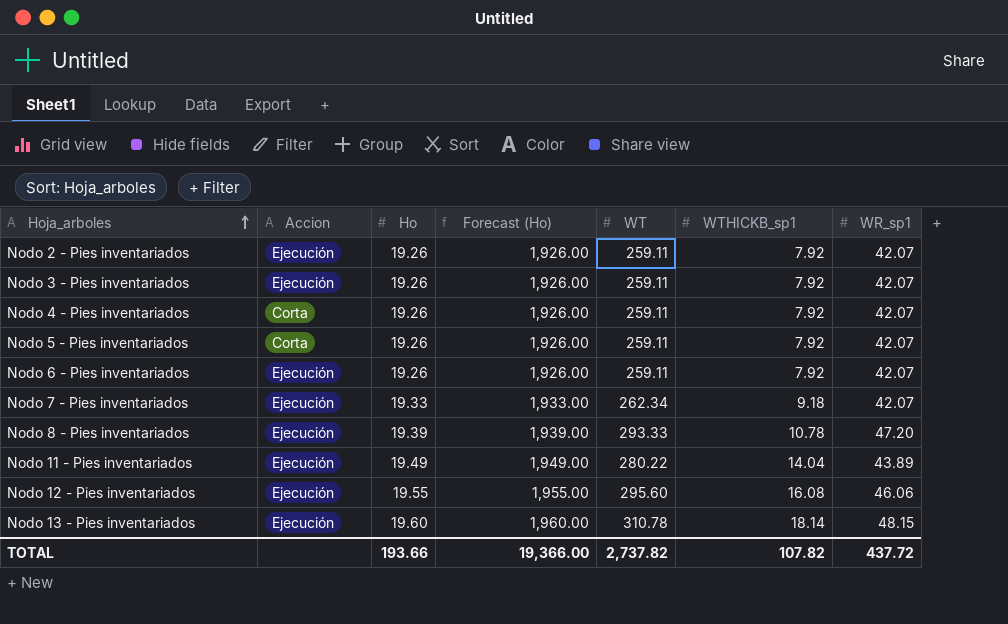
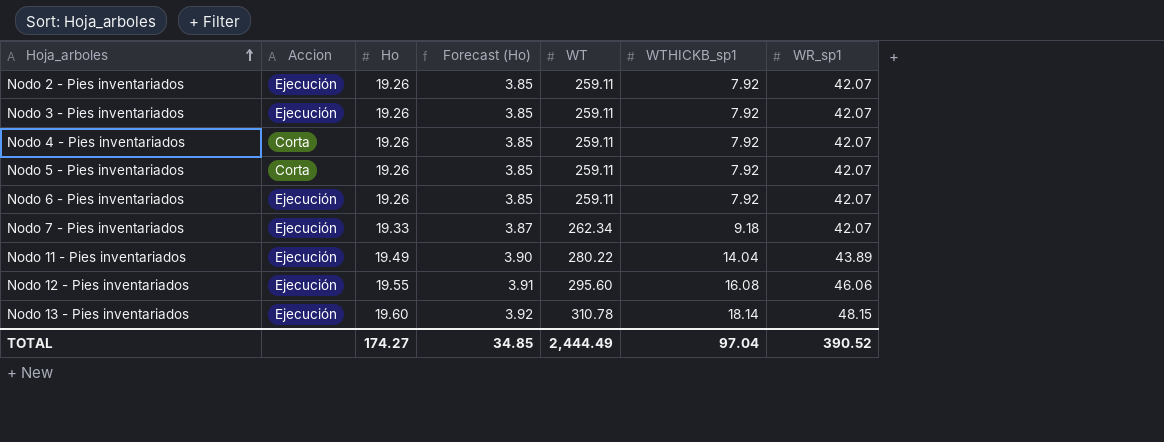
column Forecast (Ho) | formula: [Ho] * 100 -> [Ho] * 0.2
row Nodo 8 - Pies inventariados: Ejecución | 19.39 | 1,939.00 | 293.33 | 10.78 | 47.20 -> none
TOTAL | Ho: 193.66 -> 174.27
TOTAL | Forecast (Ho): 19,366.00 -> 34.85
TOTAL | WT: 2,737.82 -> 2,444.49
TOTAL | WTHICKB_sp1: 107.82 -> 97.04
TOTAL | WR_sp1: 437.72 -> 390.52

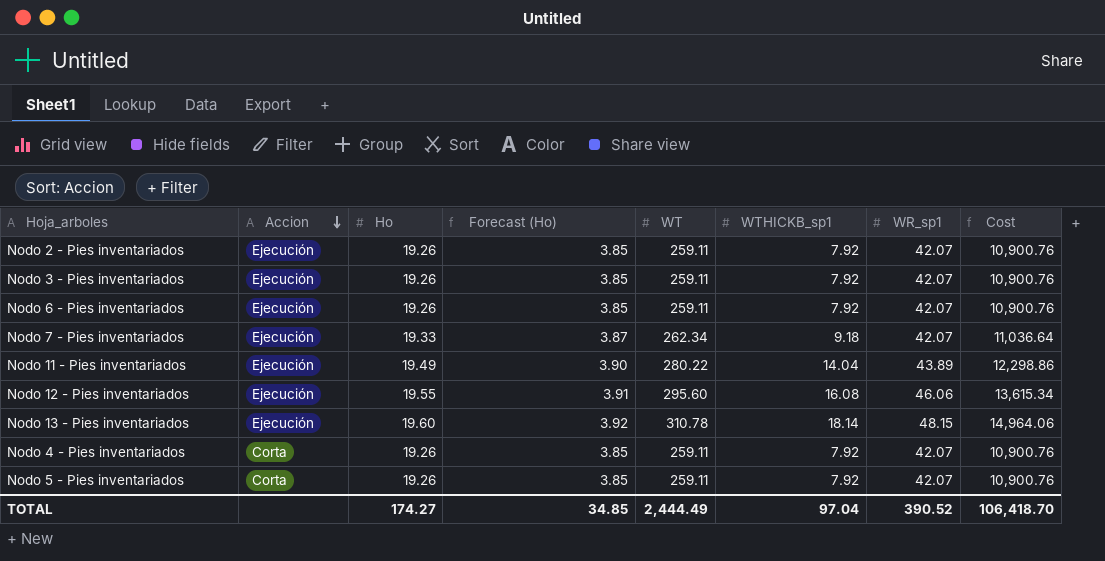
row order: Hoja_arboles ascending -> Accion descending
column Cost | formula: none -> [WT] * [WR_sp1]

